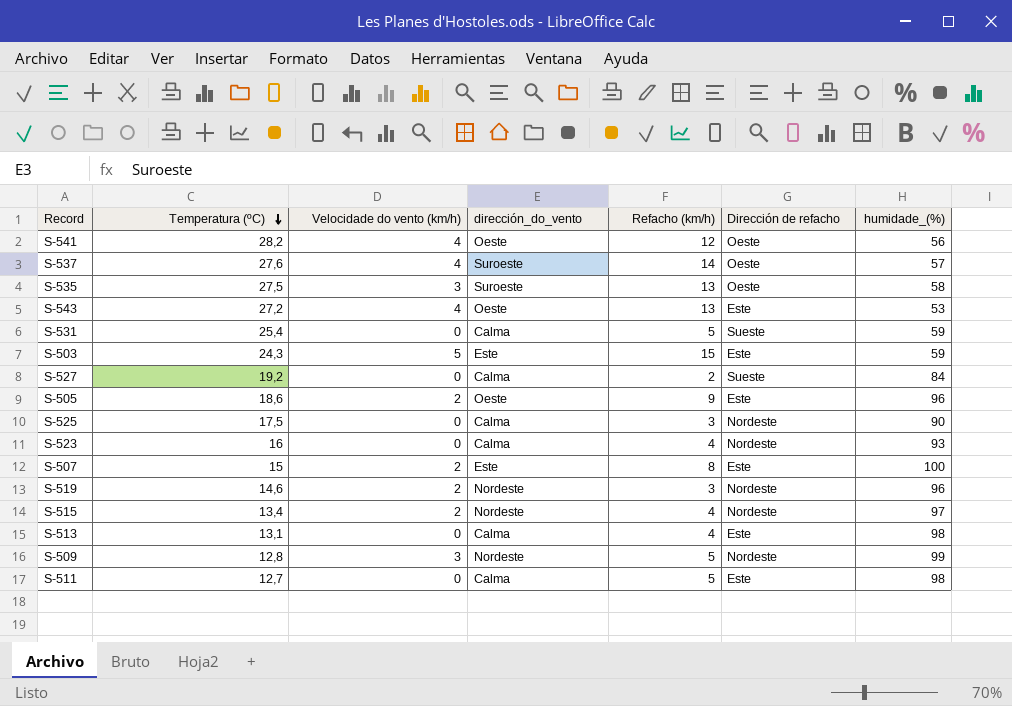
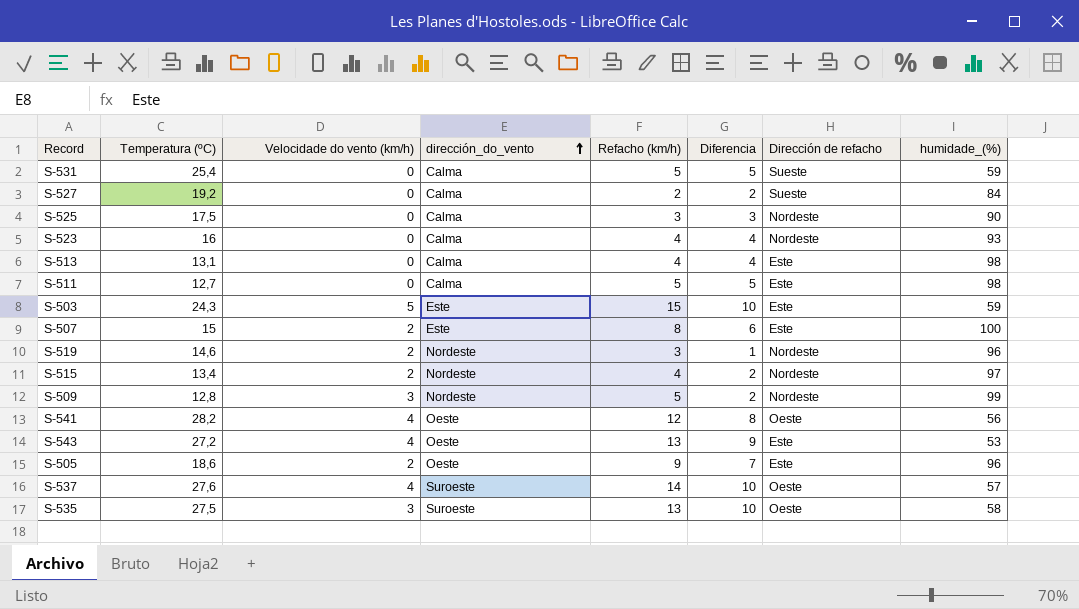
row order: Temperatura (ºC) descending -> dirección_do_vento ascending
column Diferencia | formula: none -> [Refacho (km/h)] - [Velocidade do vento (km/h)]

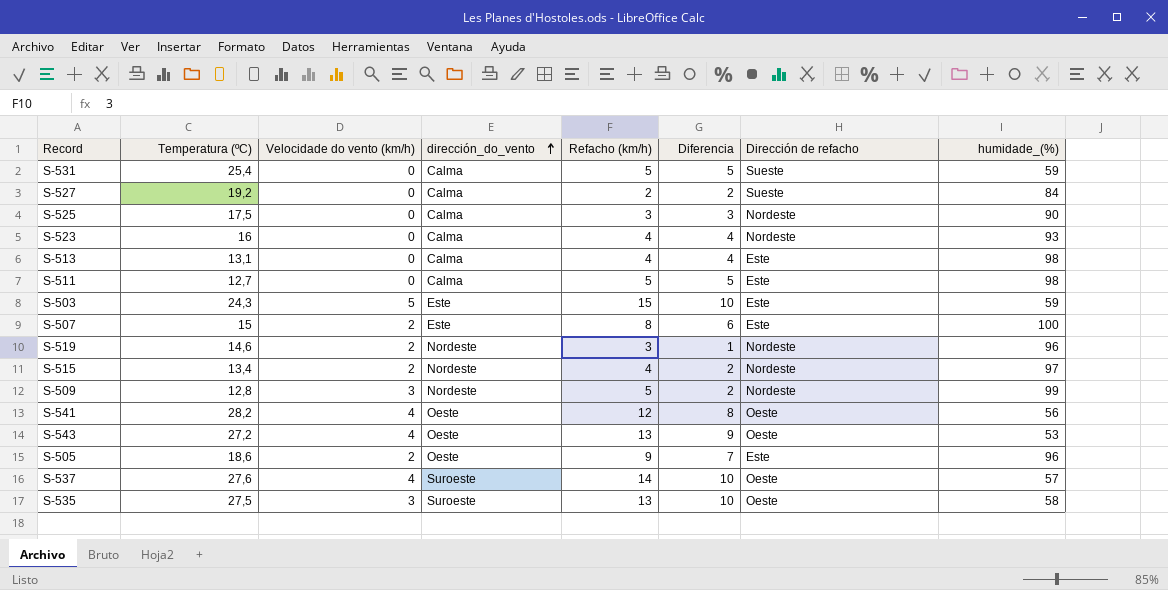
S-543 | Dirección de refacho: Este -> Oeste

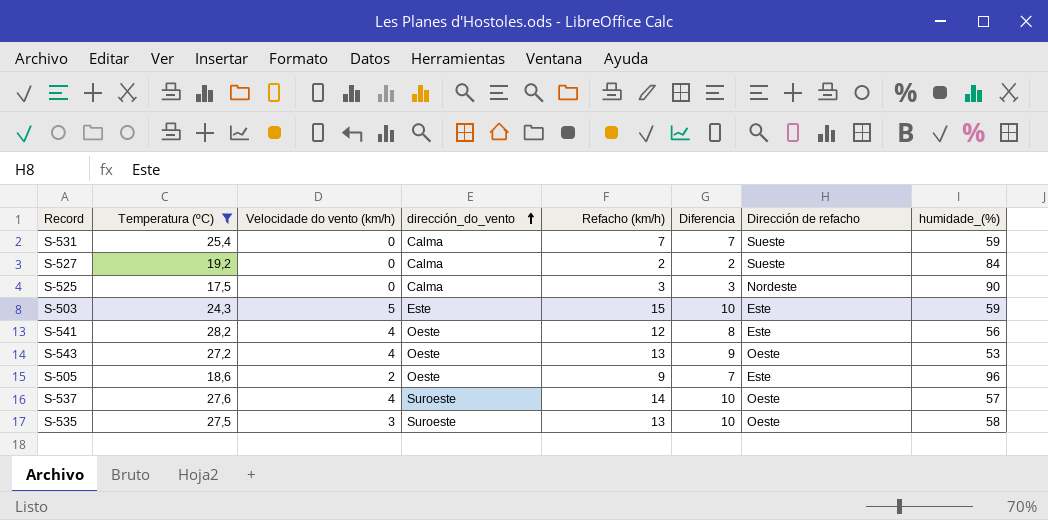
filter: none -> Temperatura (ºC) >= 17,5
S-531 | Refacho (km/h): 5 -> 7
S-531 | Diferencia: 5 -> 7
S-541 | Dirección de refacho: Oeste -> Este

